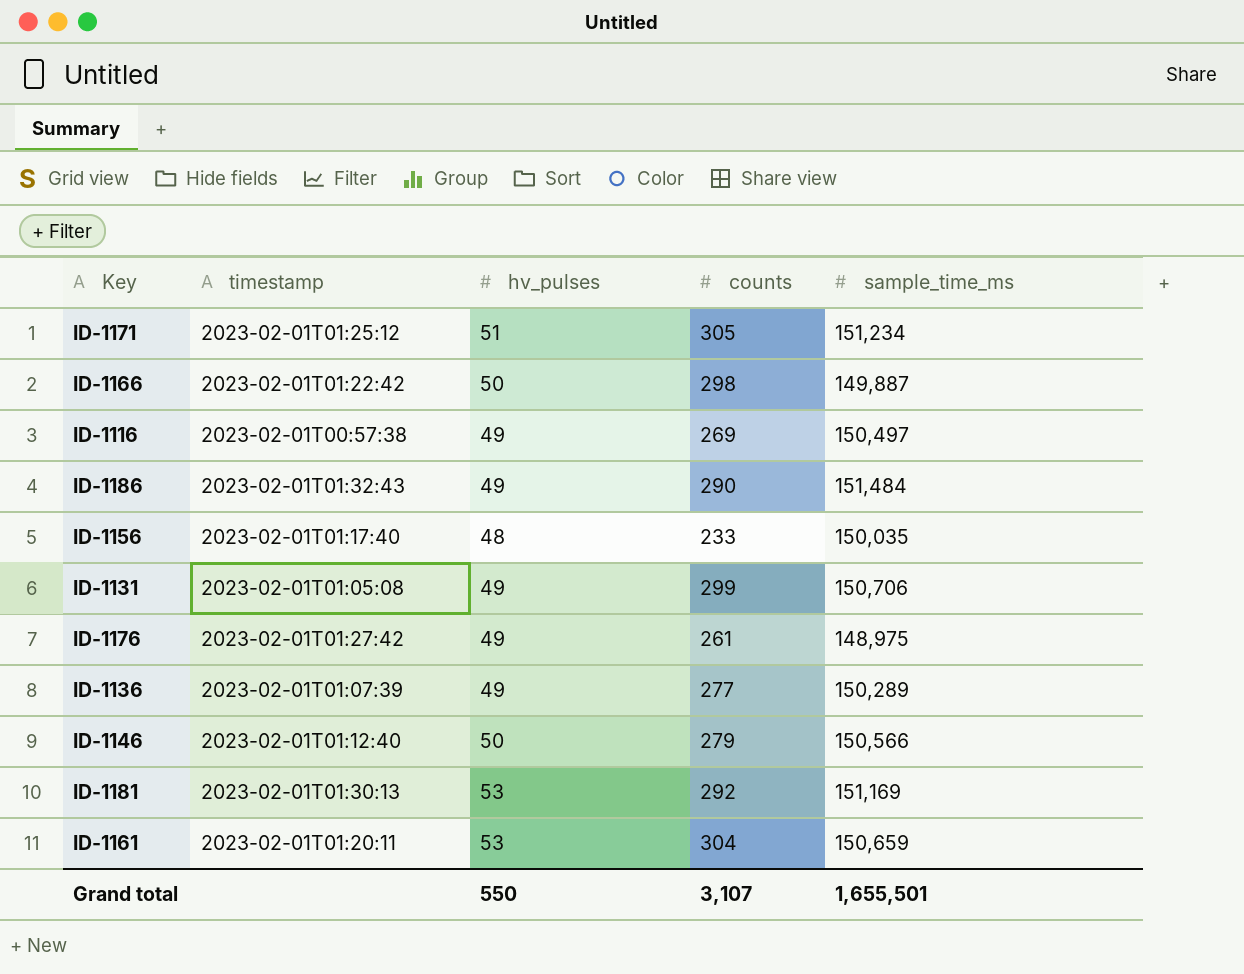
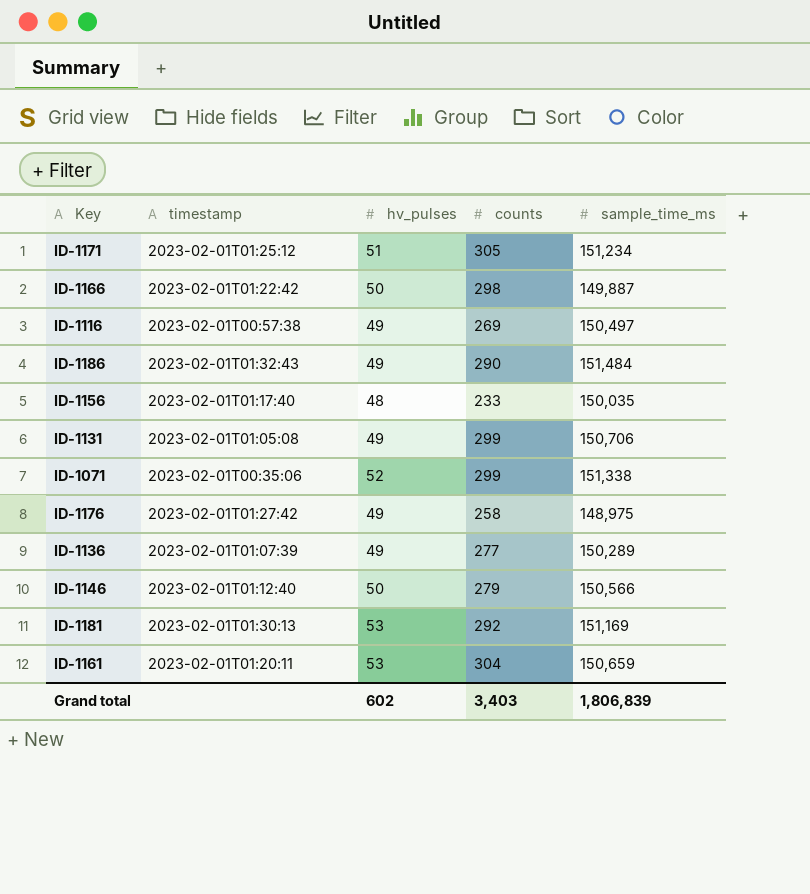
row ID-1071: none -> 2023-02-01T00:35:06 | 52 | 299 | 151,338
ID-1176 | counts: 261 -> 258
Grand total | hv_pulses: 550 -> 602
Grand total | counts: 3,107 -> 3,403
Grand total | sample_time_ms: 1,655,501 -> 1,806,839

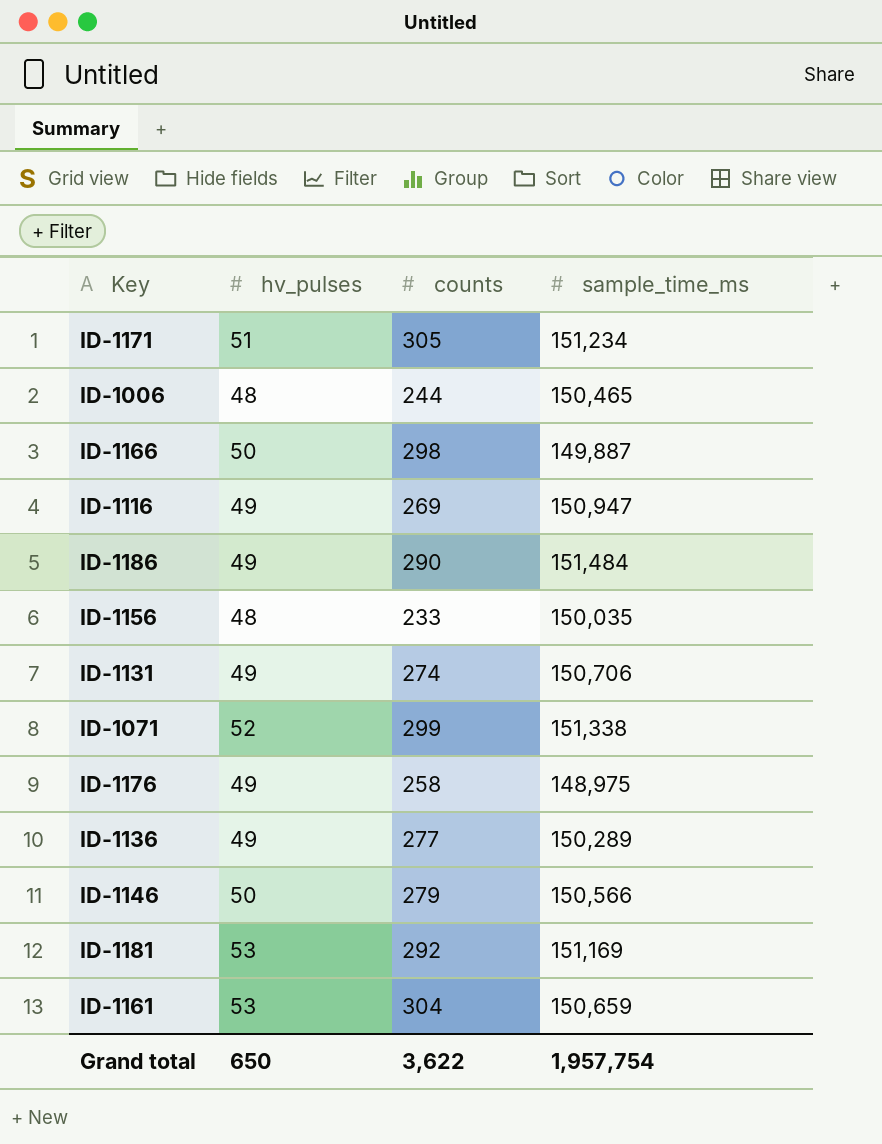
column timestamp | position: 2 -> none
row ID-1006: none -> 48 | 244 | 150,465
ID-1116 | sample_time_ms: 150,497 -> 150,947
ID-1131 | counts: 299 -> 274
Grand total | hv_pulses: 602 -> 650
Grand total | counts: 3,403 -> 3,622
Grand total | sample_time_ms: 1,806,839 -> 1,957,754

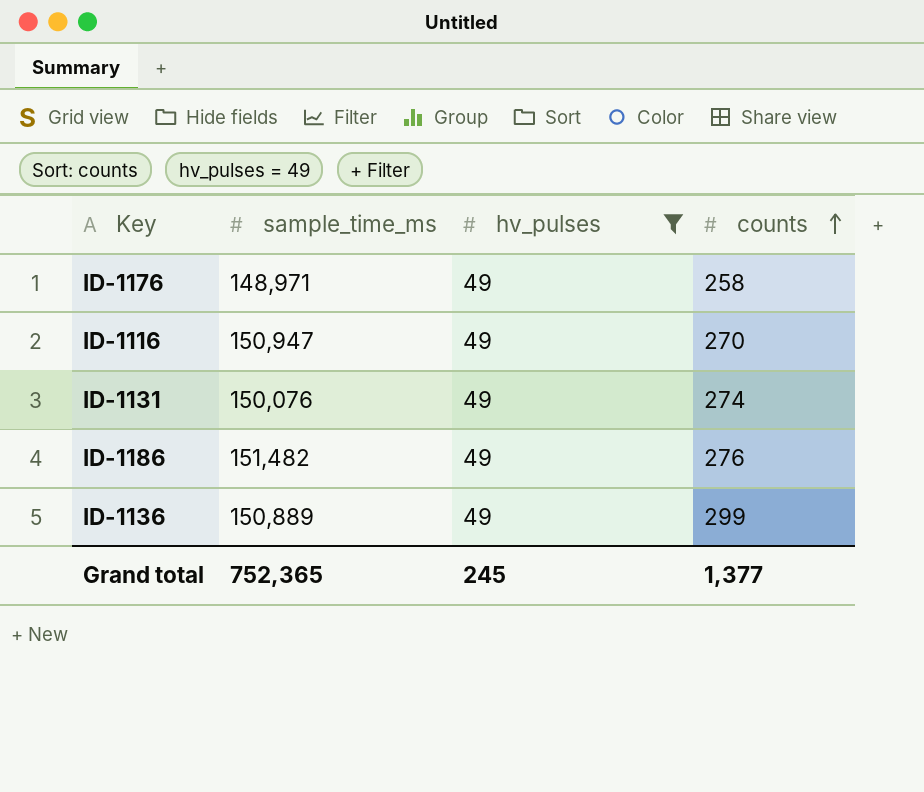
filter: none -> hv_pulses = 49
row order: none -> counts ascending
column sample_time_ms | position: 4 -> 2
ID-1176 | sample_time_ms: 148,975 -> 148,971
ID-1116 | counts: 269 -> 270
ID-1131 | sample_time_ms: 150,706 -> 150,076
ID-1186 | sample_time_ms: 151,484 -> 151,482
ID-1186 | counts: 290 -> 276
ID-1136 | sample_time_ms: 150,289 -> 150,889
ID-1136 | counts: 277 -> 299
Grand total | sample_time_ms: 1,957,754 -> 752,365
Grand total | hv_pulses: 650 -> 245
Grand total | counts: 3,622 -> 1,377

